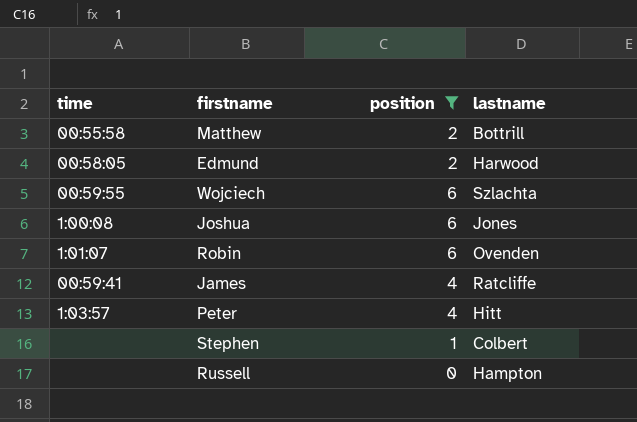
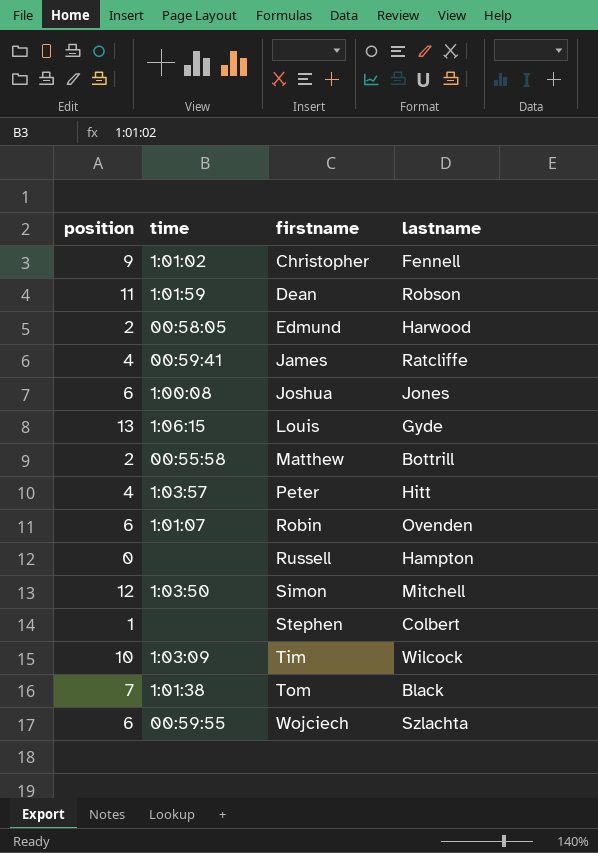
filter: position <= 6 -> none
row order: none -> firstname ascending
column position | position: 3 -> 1

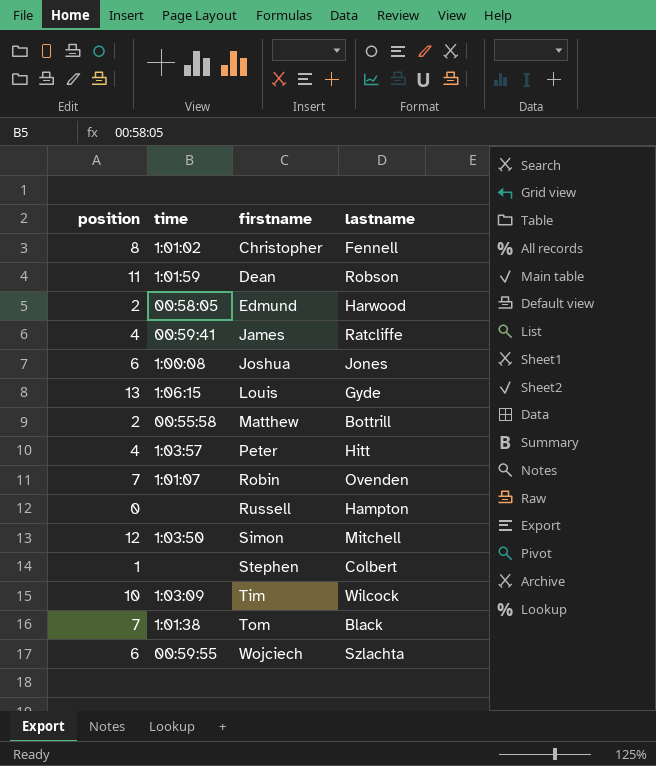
Christopher | position: 9 -> 8
Robin | position: 6 -> 7

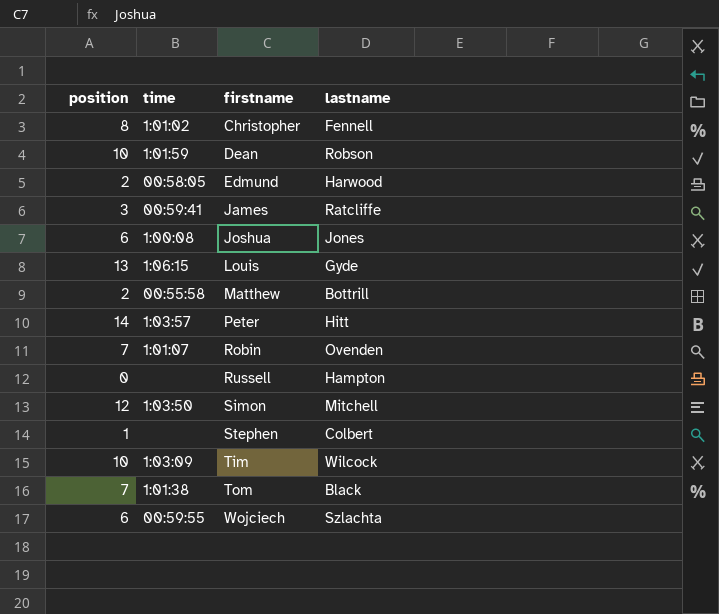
Dean | position: 11 -> 10
James | position: 4 -> 3
Peter | position: 4 -> 14

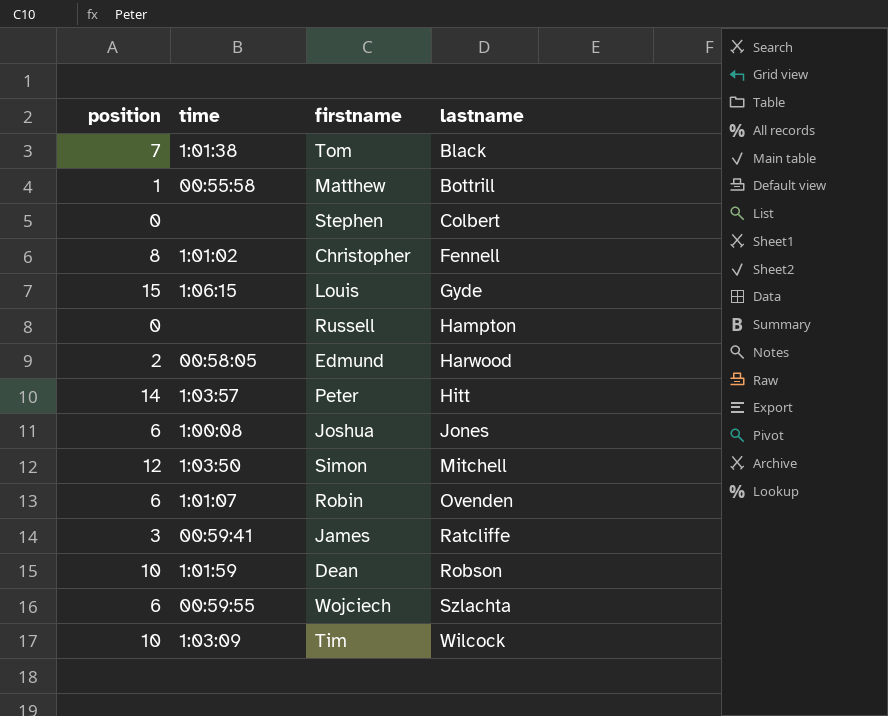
row order: firstname ascending -> lastname ascending
Matthew | position: 2 -> 1
Stephen | position: 1 -> 0
Louis | position: 13 -> 15
Robin | position: 7 -> 6

